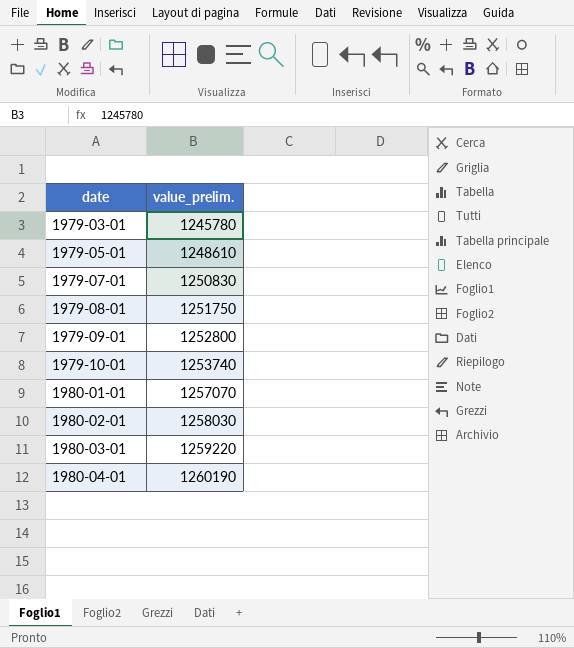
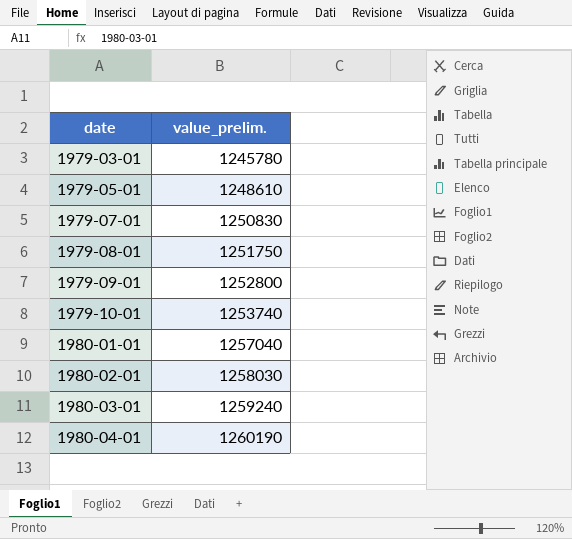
1980-01-01 | value_prelim.: 1257070 -> 1257040
1980-03-01 | value_prelim.: 1259220 -> 1259240

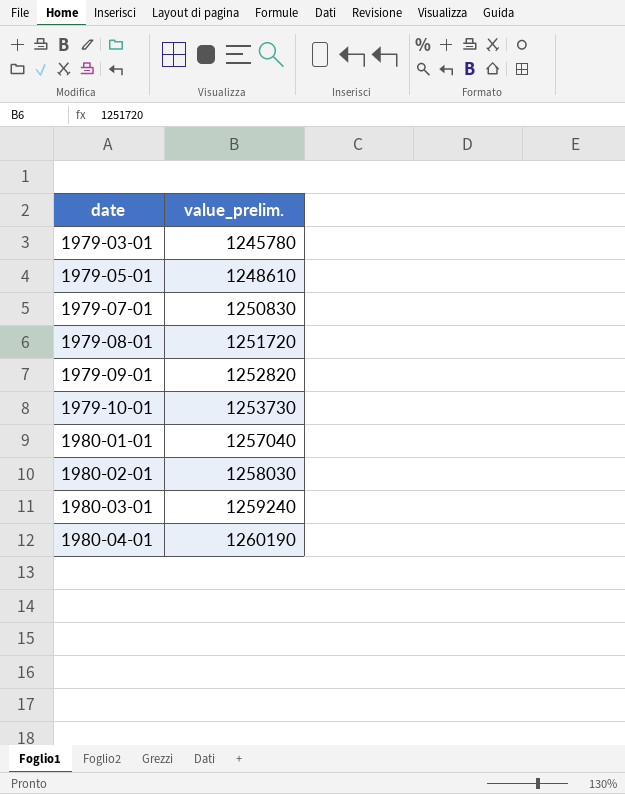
1979-08-01 | value_prelim.: 1251750 -> 1251720
1979-09-01 | value_prelim.: 1252800 -> 1252820
1979-10-01 | value_prelim.: 1253740 -> 1253730

